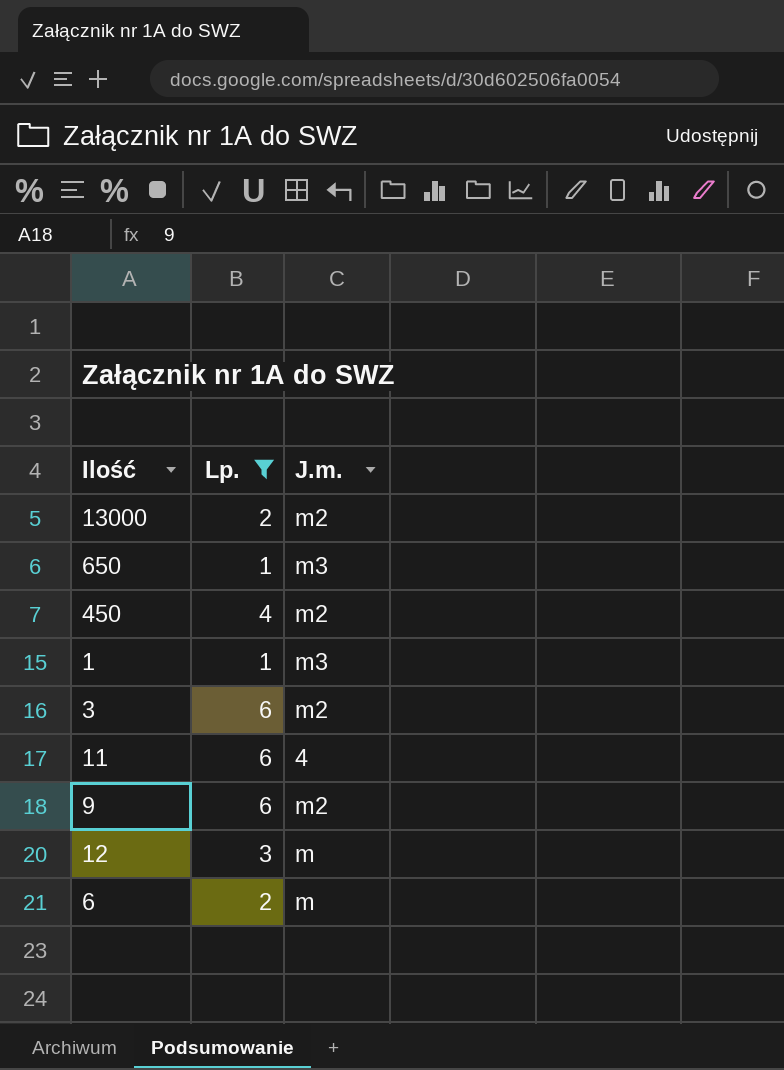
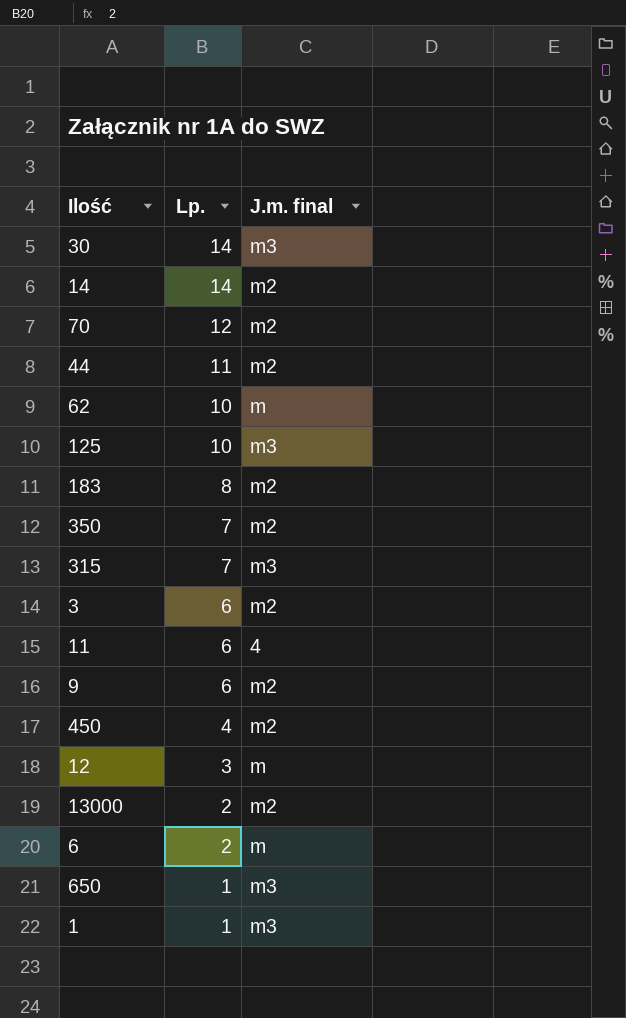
filter: Lp. <= 6 -> none
row order: none -> Lp. descending
column name: J.m. -> J.m. final

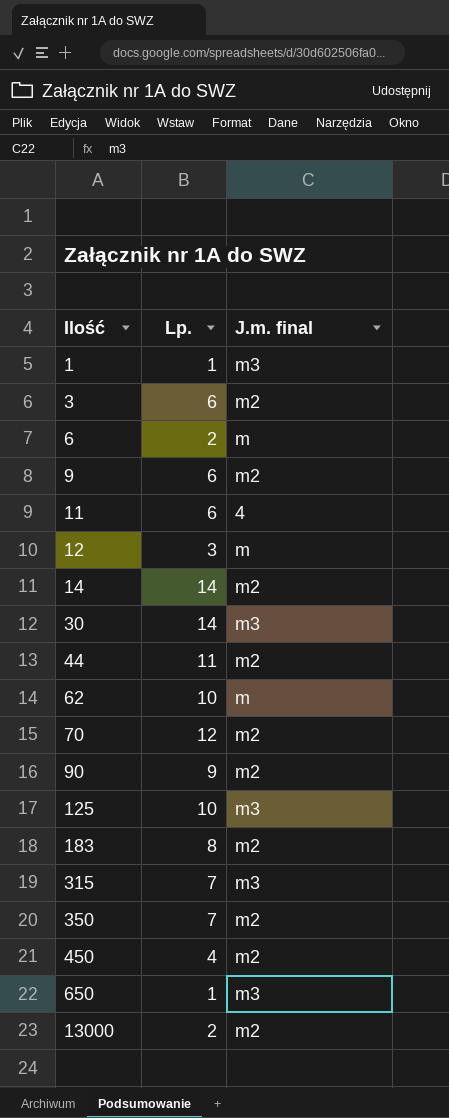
row order: Lp. descending -> Ilość ascending
row 90: none -> 9 | m2

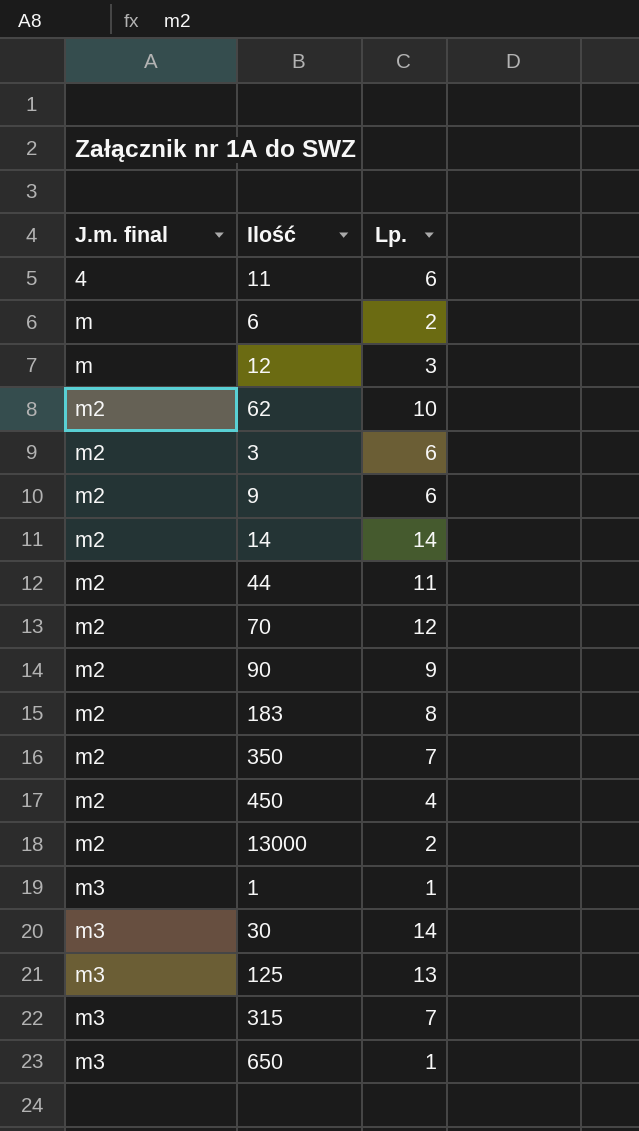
row order: Ilość ascending -> J.m. final ascending
column J.m. final | position: 3 -> 1
62 | J.m. final: m -> m2
125 | Lp.: 10 -> 13

